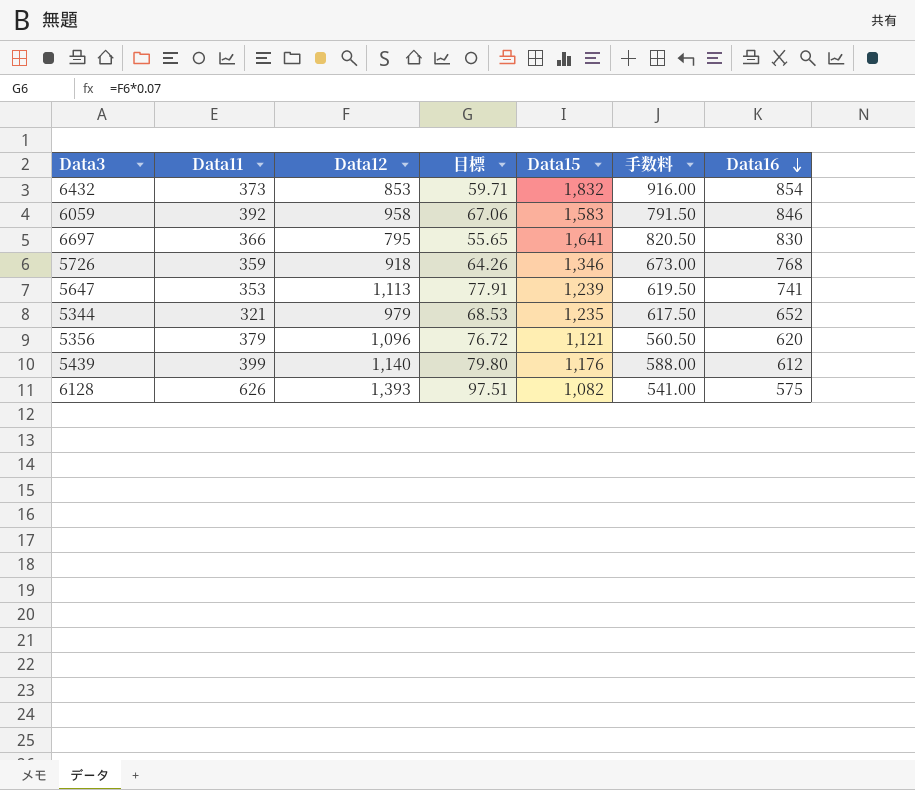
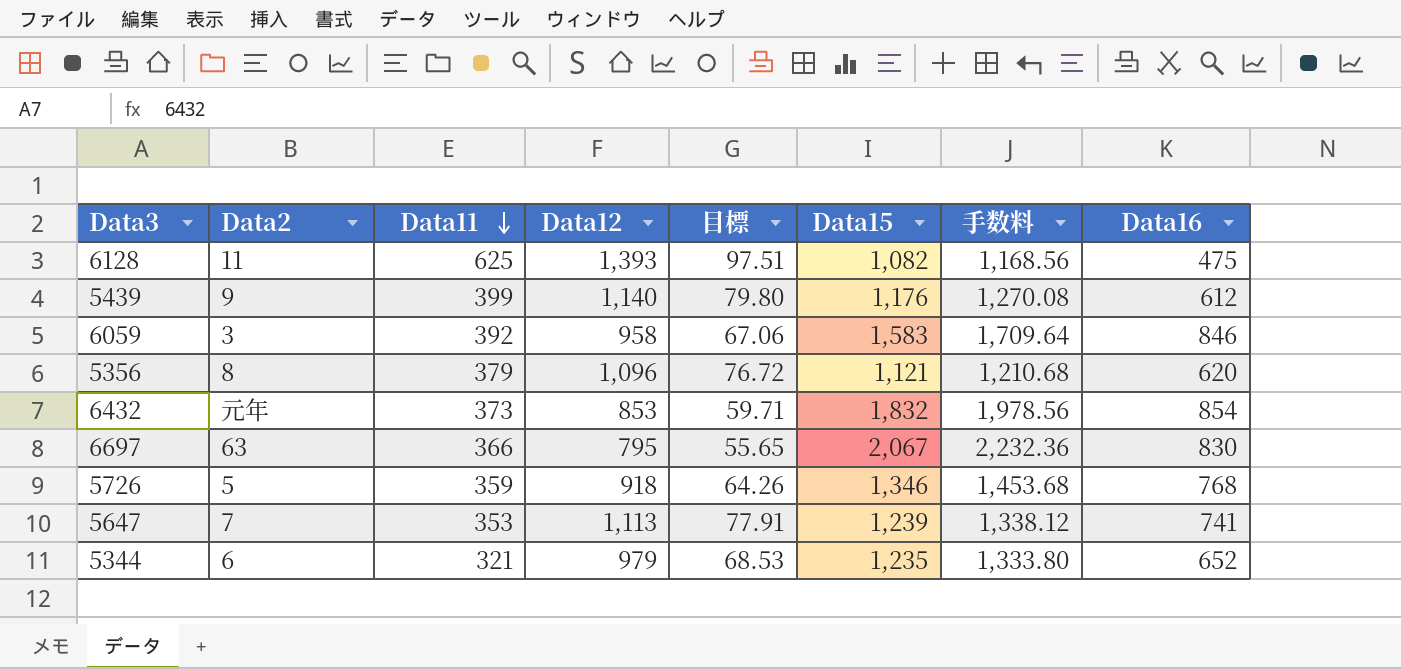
row order: Data16 descending -> Data11 descending
column Data2 | position: none -> 2
column 手数料 | formula: [Data15] * 0.5 -> [Data15] * 1.08
6128 | Data11: 626 -> 625
6128 | Data16: 575 -> 475
6697 | Data15: 1,641 -> 2,067

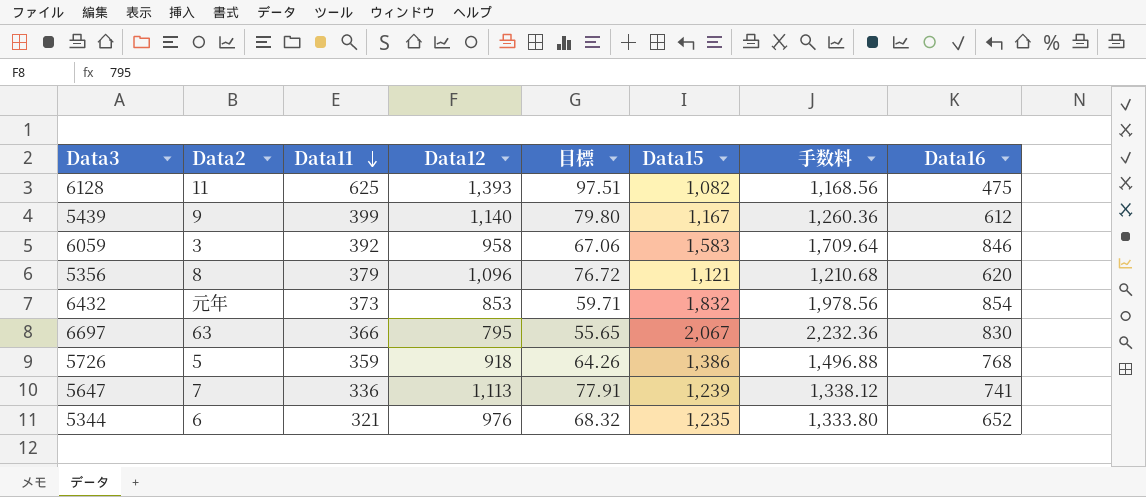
5439 | Data15: 1,176 -> 1,167
5439 | 手数料: 1,270.08 -> 1,260.36
5726 | Data15: 1,346 -> 1,386
5726 | 手数料: 1,453.68 -> 1,496.88
5647 | Data11: 353 -> 336
5344 | Data12: 979 -> 976
5344 | 目標: 68.53 -> 68.32

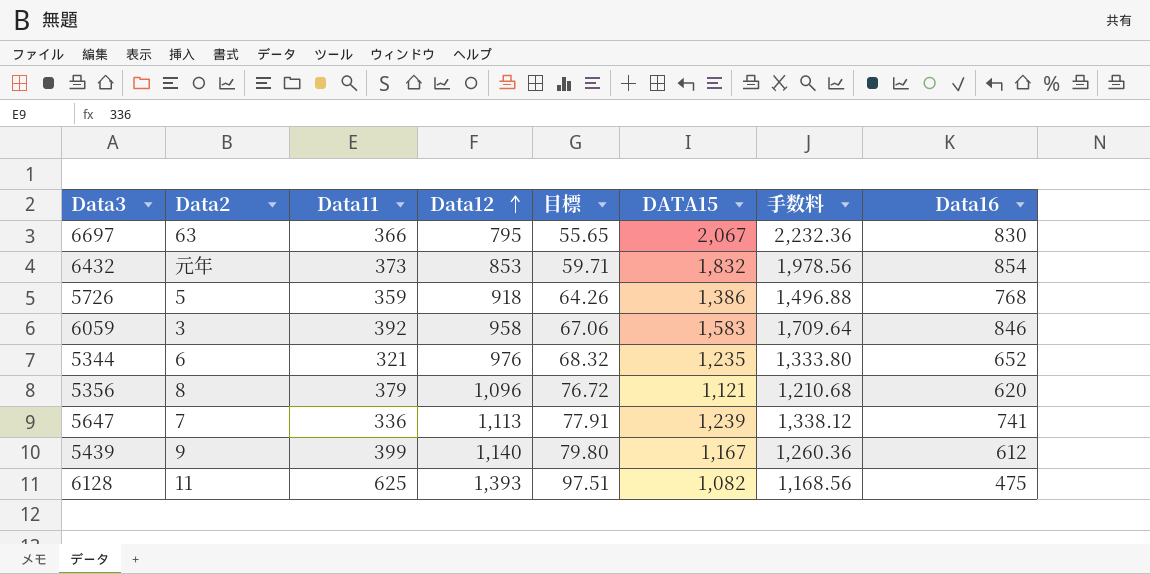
row order: Data11 descending -> Data12 ascending
column name: Data15 -> DATA15

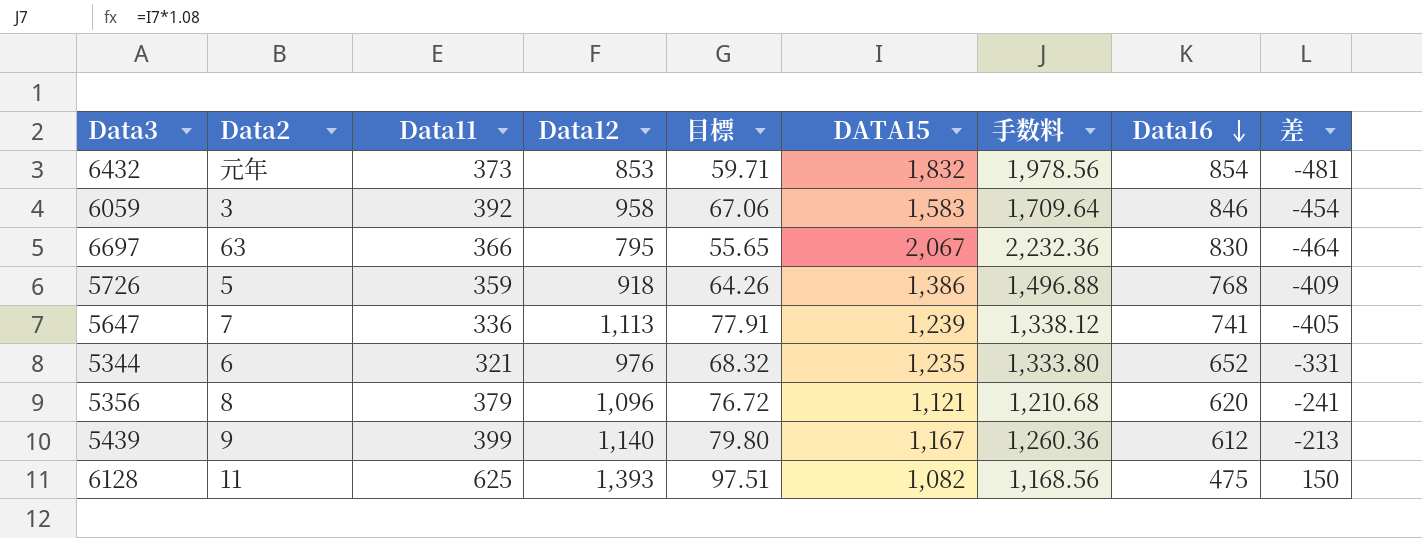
row order: Data12 ascending -> Data16 descending
column 差 | formula: none -> [Data11] - [Data16]

